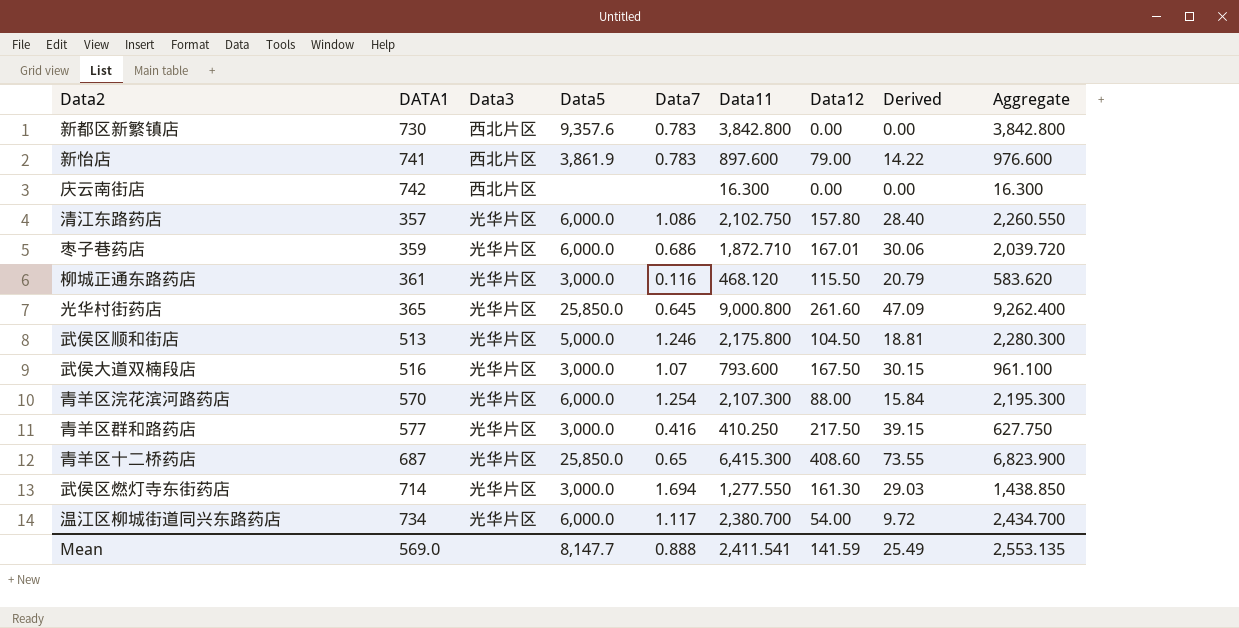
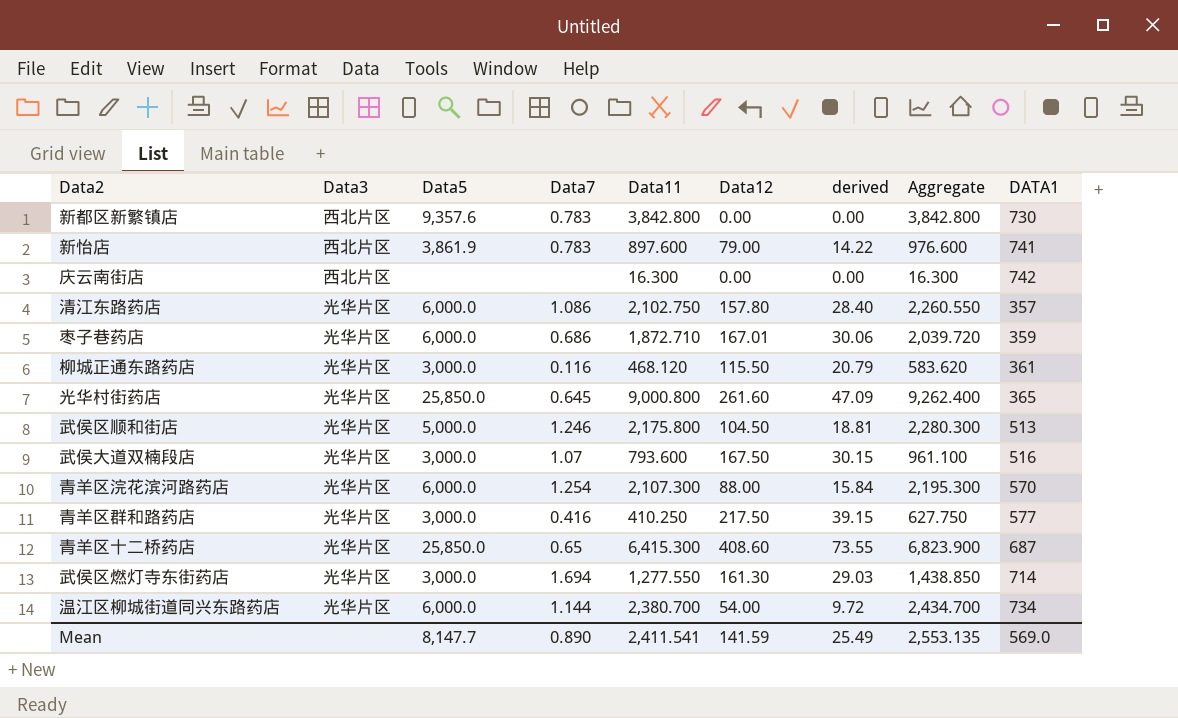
column name: Derived -> derived
column DATA1 | position: 2 -> 9
温江区柳城街道同兴东路药店 | Data7: 1.117 -> 1.144
Mean | Data7: 0.888 -> 0.890

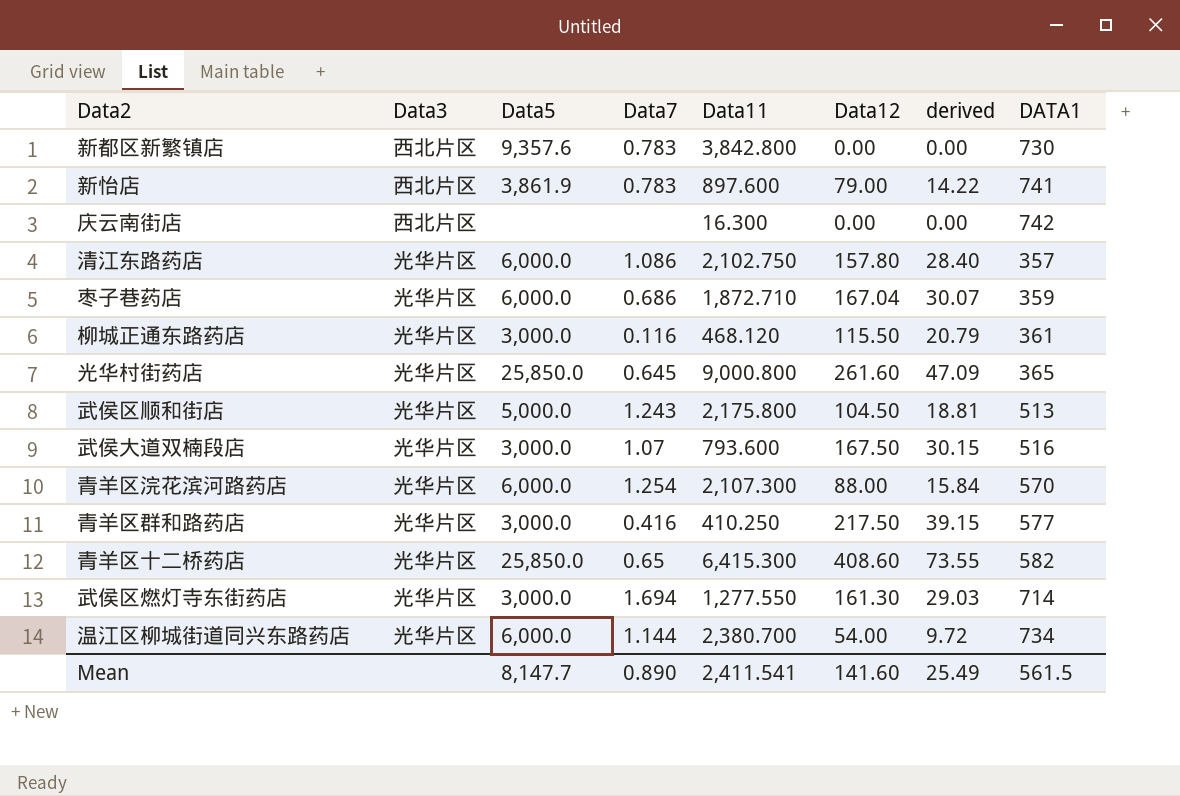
column Aggregate | formula: [Data11] + [Data12] -> none
枣子巷药店 | Data12: 167.01 -> 167.04
枣子巷药店 | derived: 30.06 -> 30.07
武侯区顺和街店 | Data7: 1.246 -> 1.243
青羊区十二桥药店 | DATA1: 687 -> 582
Mean | Data12: 141.59 -> 141.60
Mean | DATA1: 569.0 -> 561.5

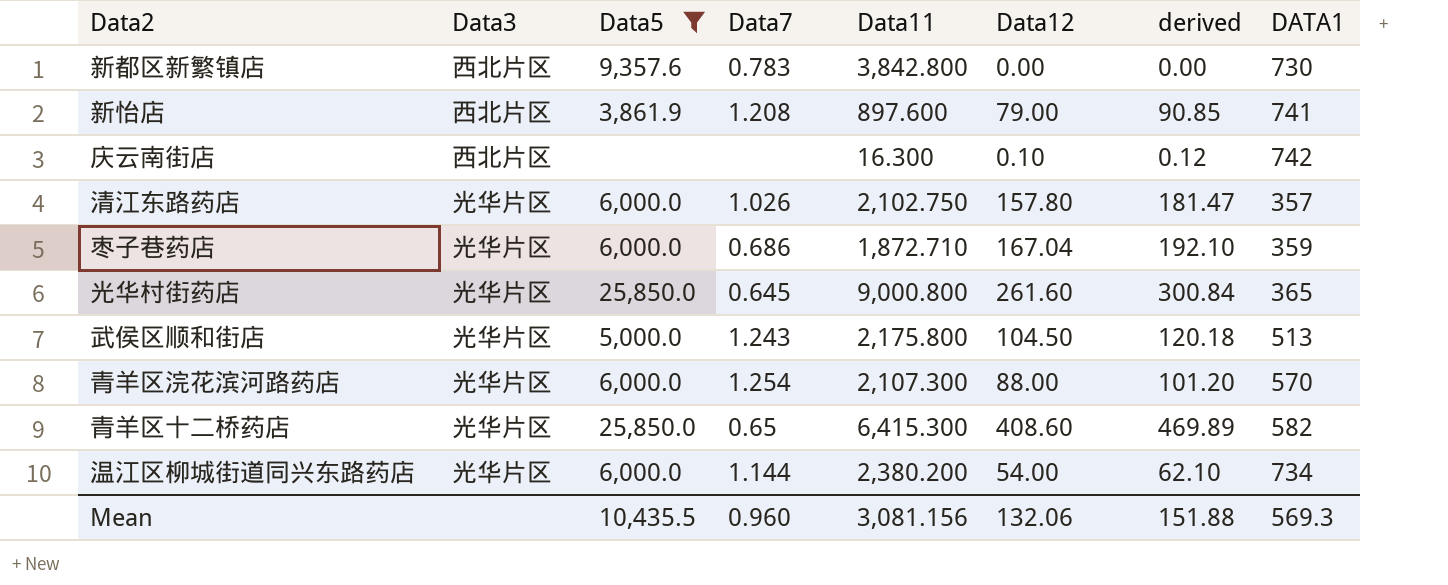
filter: none -> Data5 != 3,000.0
column derived | formula: [Data12] * 0.18 -> [Data12] * 1.15
新怡店 | Data7: 0.783 -> 1.208
庆云南街店 | Data12: 0.00 -> 0.10
清江东路药店 | Data7: 1.086 -> 1.026
温江区柳城街道同兴东路药店 | Data11: 2,380.700 -> 2,380.200
Mean | Data5: 8,147.7 -> 10,435.5
Mean | Data7: 0.890 -> 0.960
Mean | Data11: 2,411.541 -> 3,081.156
Mean | Data12: 141.60 -> 132.06
Mean | derived: 25.49 -> 151.88
Mean | DATA1: 561.5 -> 569.3

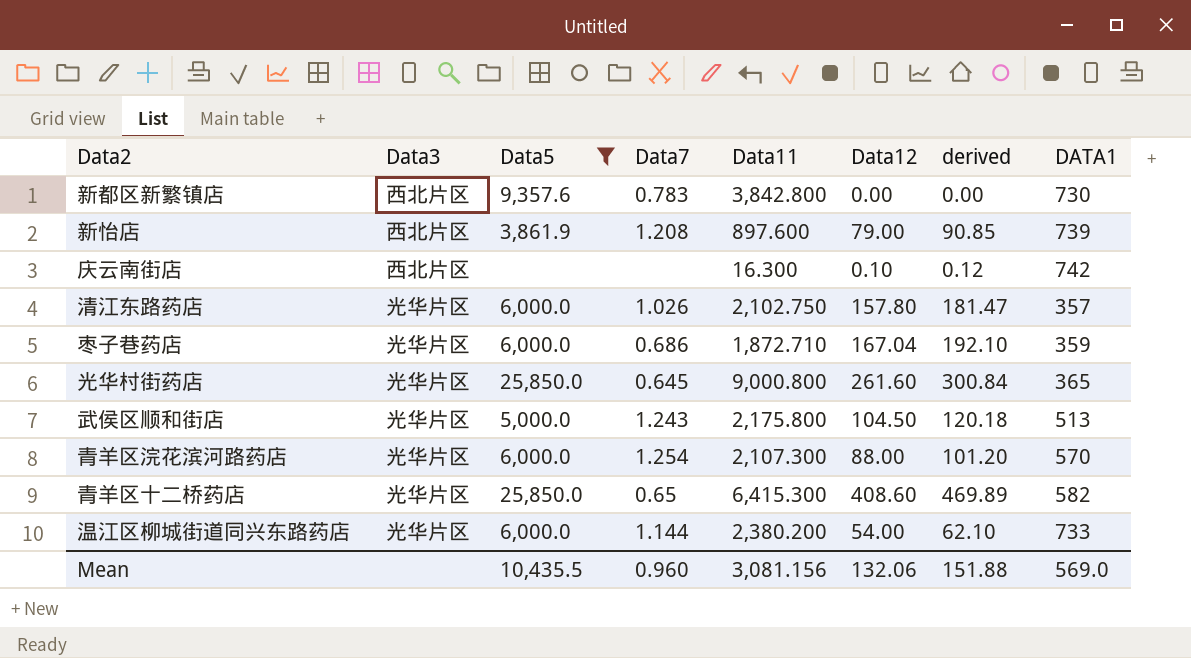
新怡店 | DATA1: 741 -> 739
温江区柳城街道同兴东路药店 | DATA1: 734 -> 733
Mean | DATA1: 569.3 -> 569.0

